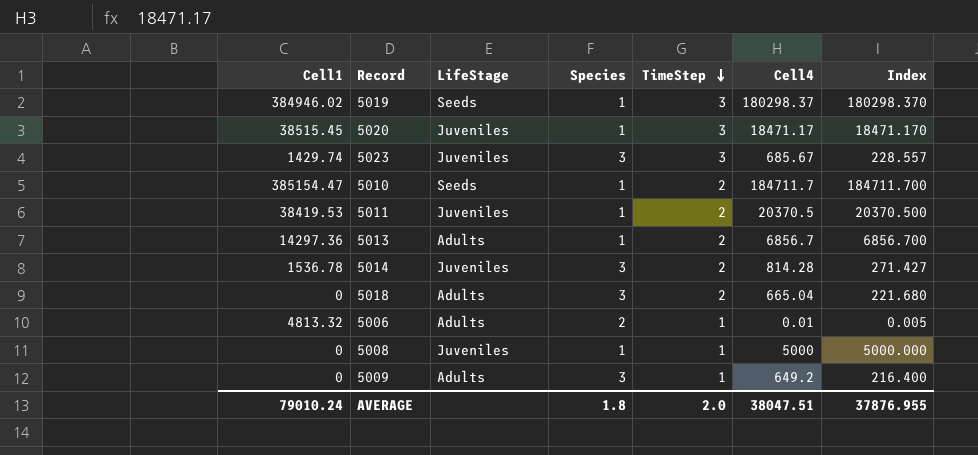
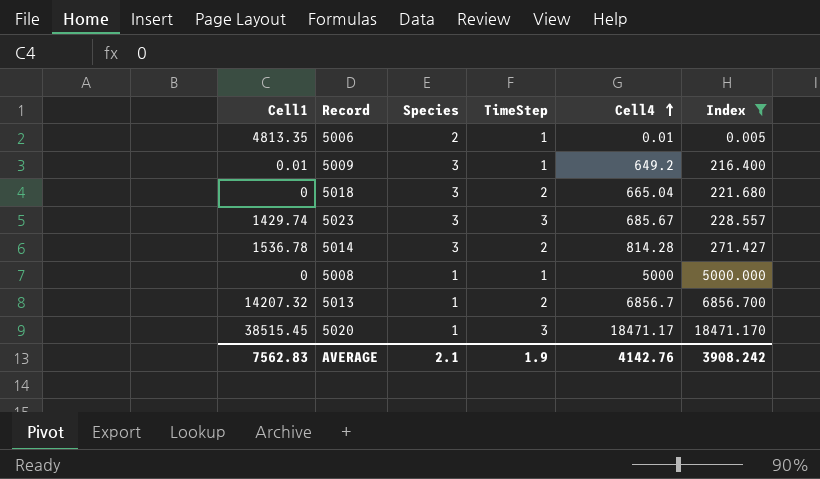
filter: none -> Index <= 18471.170
row order: TimeStep descending -> Cell4 ascending
column LifeStage | position: 3 -> none
5006 | Cell1: 4813.32 -> 4813.35
5009 | Cell1: 0 -> 0.01
5013 | Cell1: 14297.36 -> 14207.32
AVERAGE | Cell1: 79010.24 -> 7562.83
AVERAGE | Species: 1.8 -> 2.1
AVERAGE | TimeStep: 2.0 -> 1.9
AVERAGE | Cell4: 38047.51 -> 4142.76
AVERAGE | Index: 37876.955 -> 3908.242

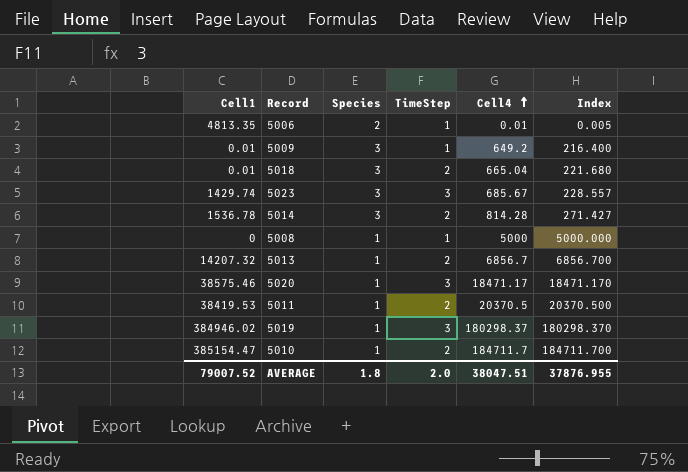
filter: Index <= 18471.170 -> none
5018 | Cell1: 0 -> 0.01
5020 | Cell1: 38515.45 -> 38575.46
AVERAGE | Cell1: 7562.83 -> 79007.52
AVERAGE | Species: 2.1 -> 1.8
AVERAGE | TimeStep: 1.9 -> 2.0
AVERAGE | Cell4: 4142.76 -> 38047.51
AVERAGE | Index: 3908.242 -> 37876.955

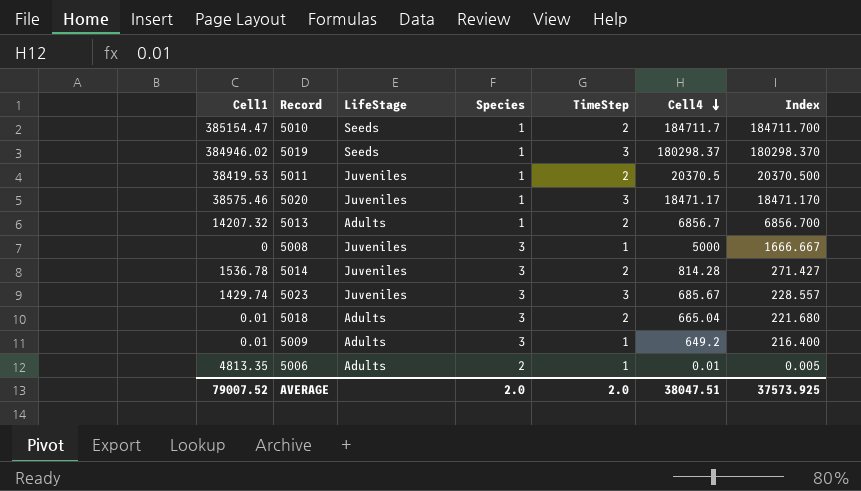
row order: Cell4 ascending -> Cell4 descending
column LifeStage | position: none -> 3
5008 | Species: 1 -> 3
5008 | Index: 5000.000 -> 1666.667
AVERAGE | Species: 1.8 -> 2.0
AVERAGE | Index: 37876.955 -> 37573.925

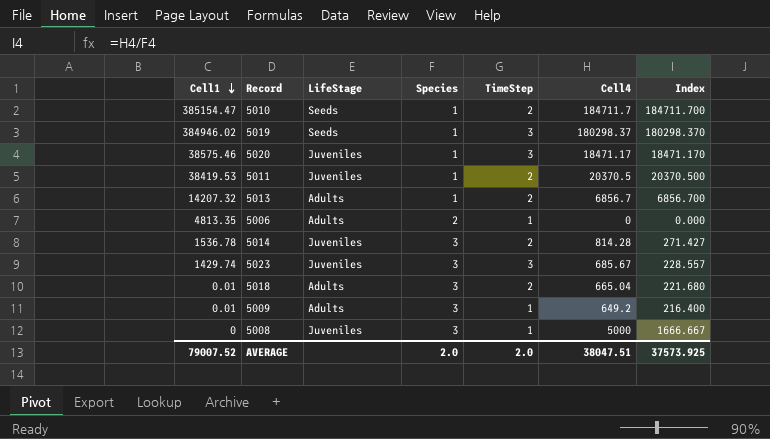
row order: Cell4 descending -> Cell1 descending
5006 | Cell4: 0.01 -> 0
5006 | Index: 0.005 -> 0.000

